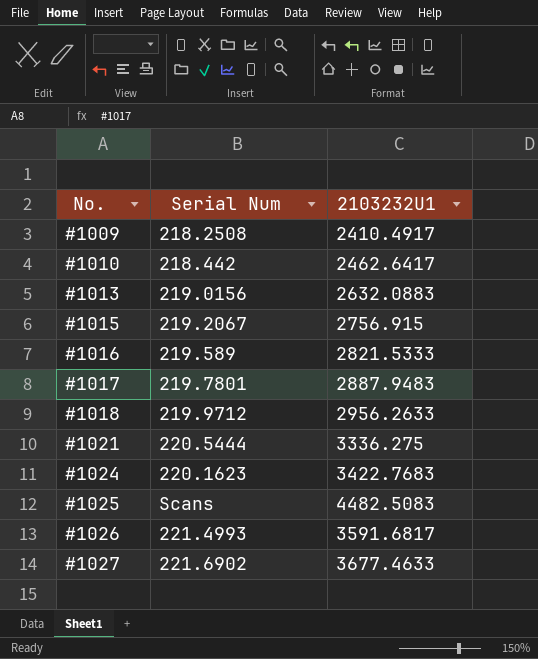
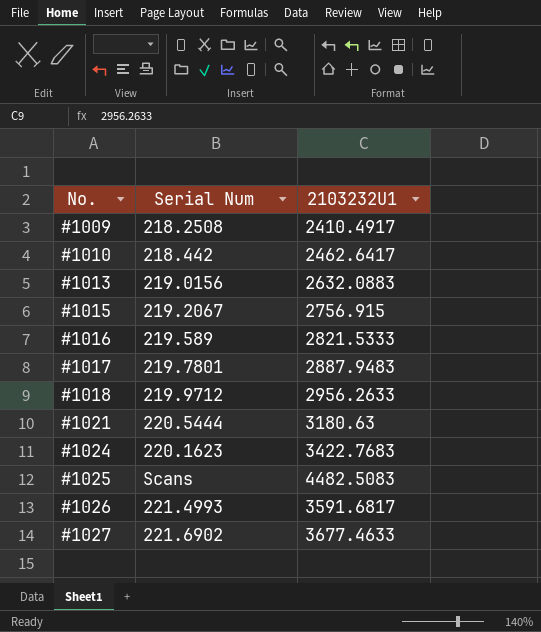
#1021 | 2103232U1: 3336.275 -> 3180.63

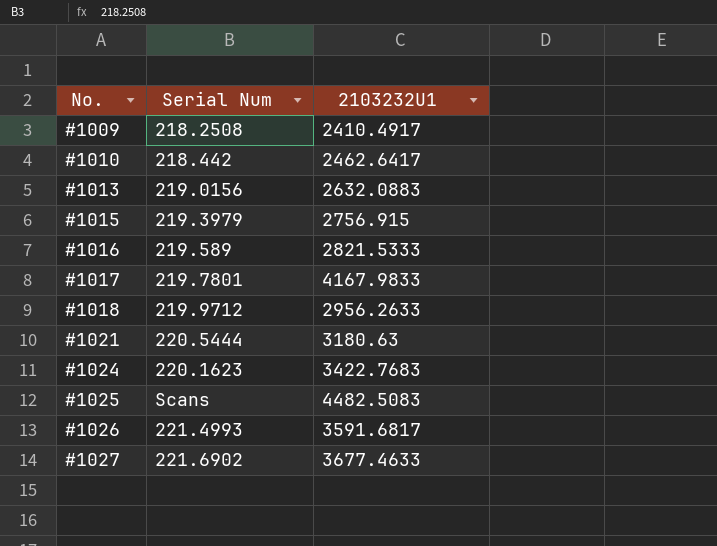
#1015 | Serial Num: 219.2067 -> 219.3979
#1017 | 2103232U1: 2887.9483 -> 4167.9833

